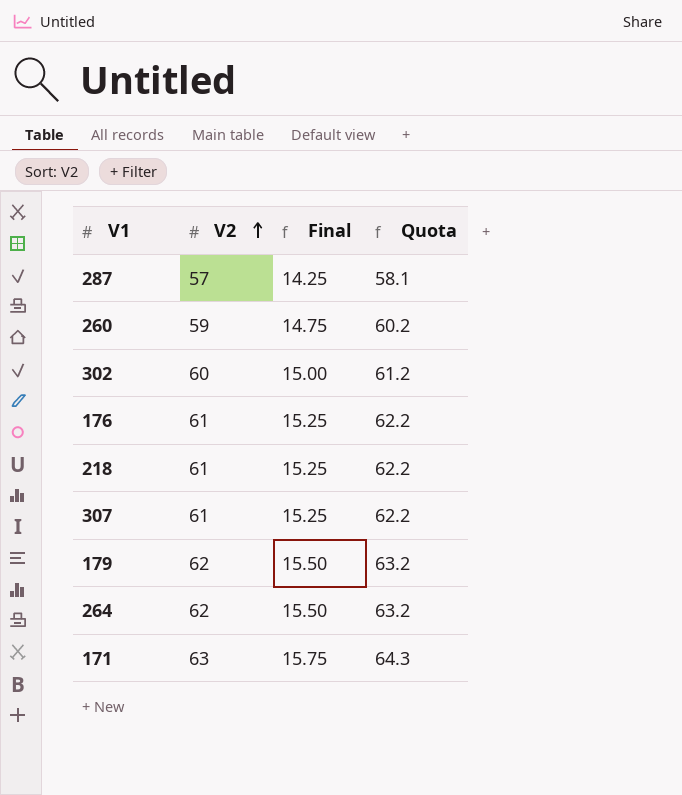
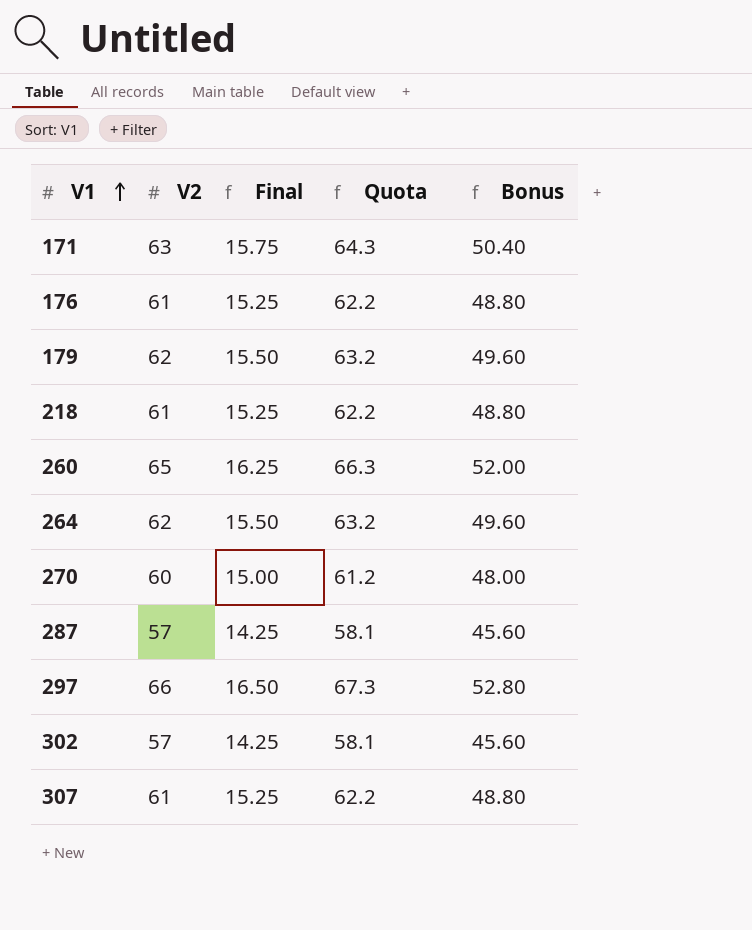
row order: V2 ascending -> V1 ascending
column Bonus | formula: none -> [V2] * 0.8
260 | V2: 59 -> 65
260 | Final: 14.75 -> 16.25
260 | Quota: 60.2 -> 66.3
row 270: none -> 60 | 15.00 | 61.2 | 48.00
row 297: none -> 66 | 16.50 | 67.3 | 52.80
302 | V2: 60 -> 57
302 | Final: 15.00 -> 14.25
302 | Quota: 61.2 -> 58.1

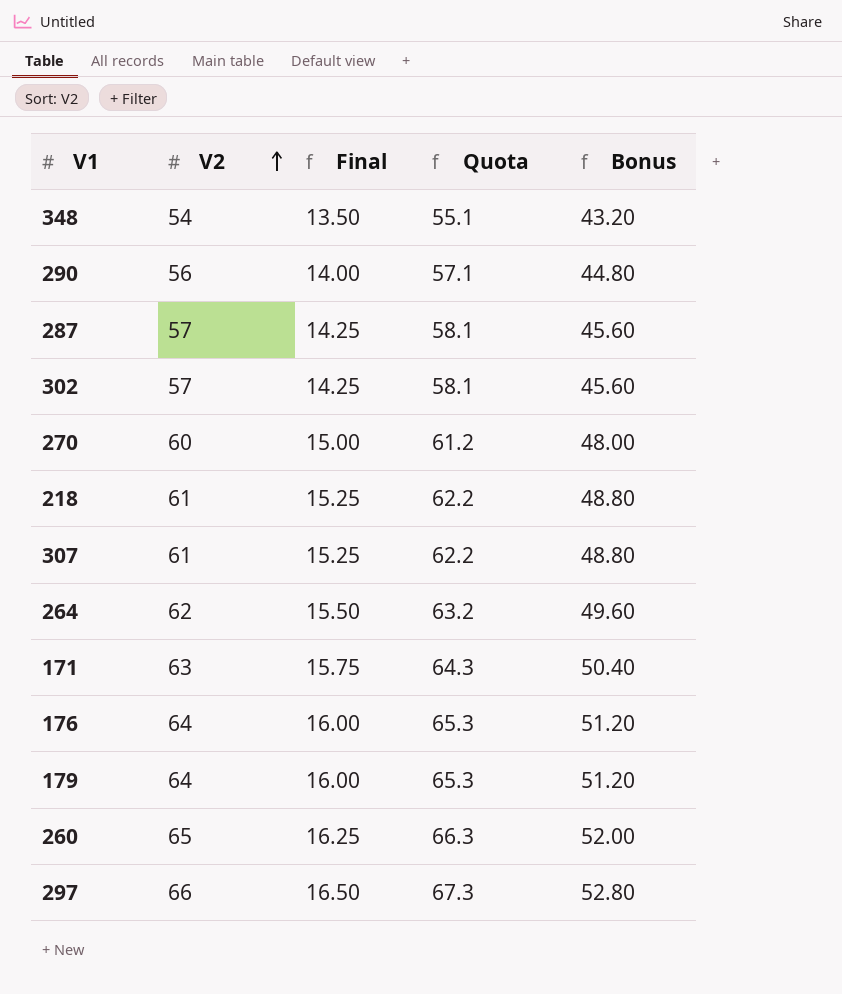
row order: V1 ascending -> V2 ascending
row 348: none -> 54 | 13.50 | 55.1 | 43.20
row 290: none -> 56 | 14.00 | 57.1 | 44.80
176 | V2: 61 -> 64
176 | Final: 15.25 -> 16.00
176 | Quota: 62.2 -> 65.3
176 | Bonus: 48.80 -> 51.20
179 | V2: 62 -> 64
179 | Final: 15.50 -> 16.00
179 | Quota: 63.2 -> 65.3
179 | Bonus: 49.60 -> 51.20

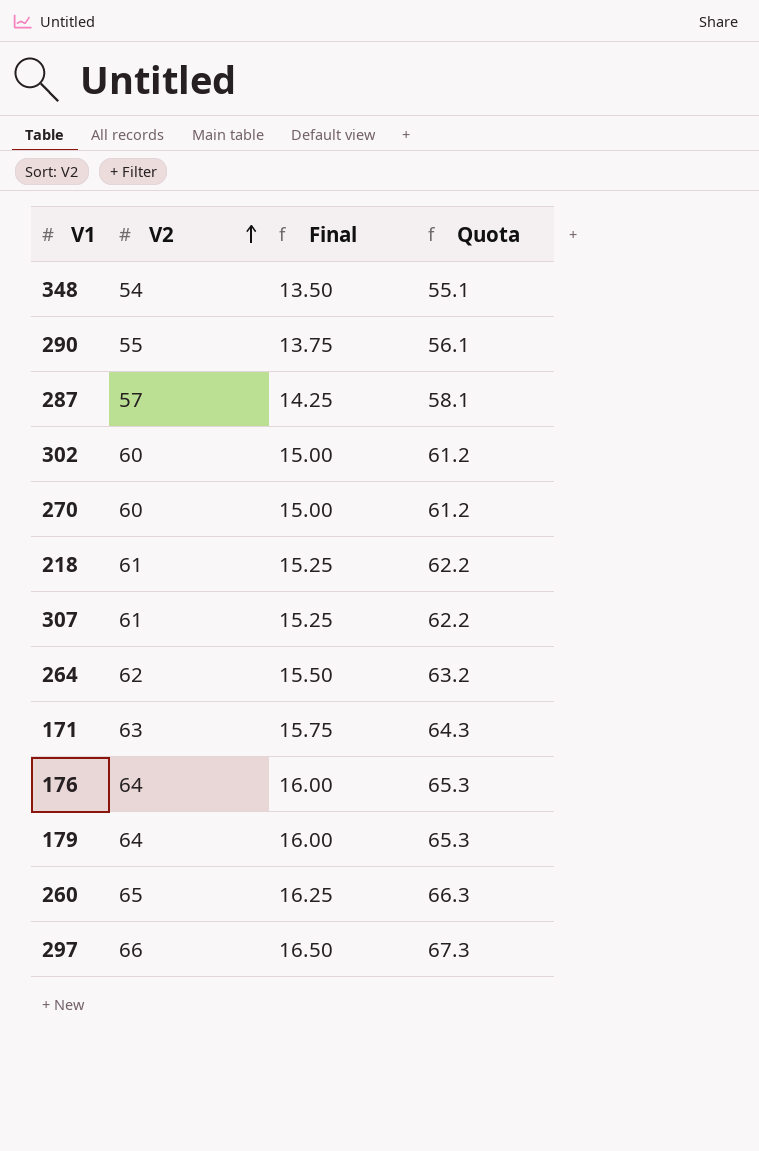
column Bonus | formula: [V2] * 0.8 -> none
290 | V2: 56 -> 55
290 | Final: 14.00 -> 13.75
290 | Quota: 57.1 -> 56.1
302 | V2: 57 -> 60
302 | Final: 14.25 -> 15.00
302 | Quota: 58.1 -> 61.2

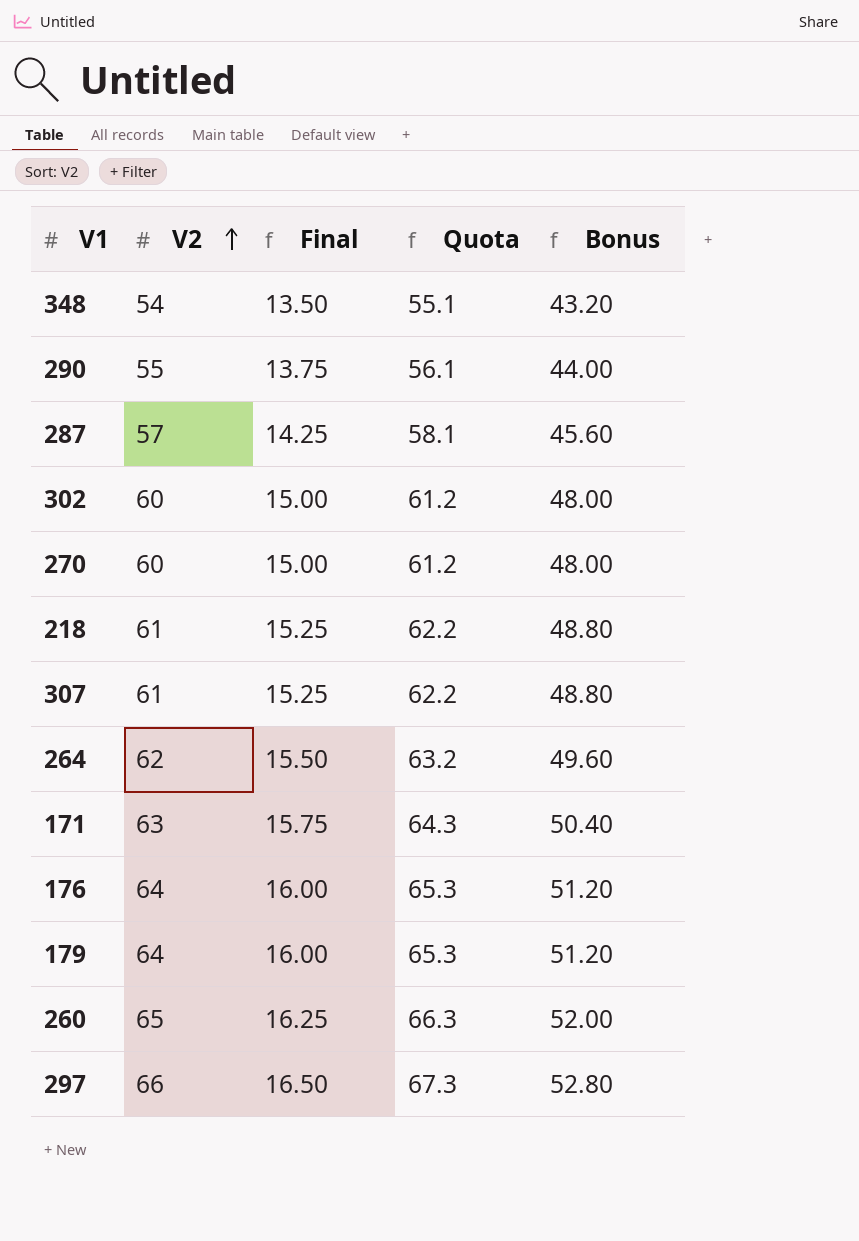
column Bonus | formula: none -> [V2] * 0.8

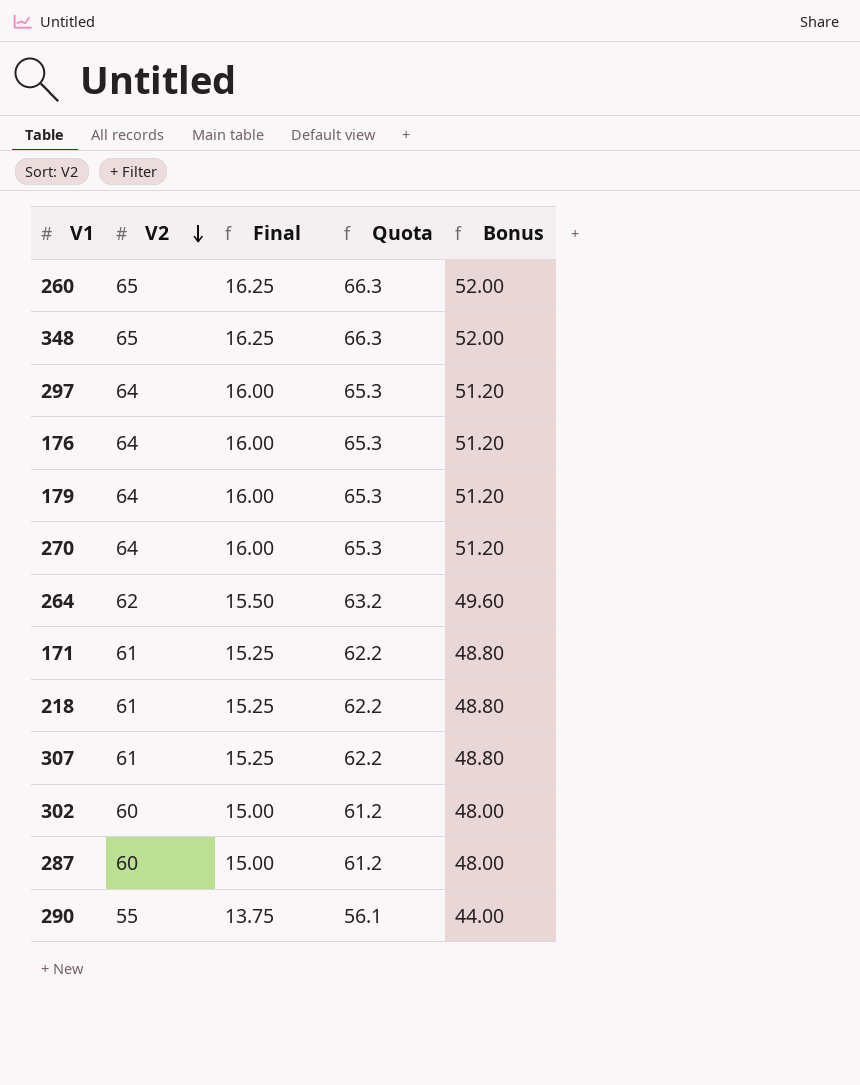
row order: V2 ascending -> V2 descending
348 | V2: 54 -> 65
348 | Final: 13.50 -> 16.25
348 | Quota: 55.1 -> 66.3
348 | Bonus: 43.20 -> 52.00
297 | V2: 66 -> 64
297 | Final: 16.50 -> 16.00
297 | Quota: 67.3 -> 65.3
297 | Bonus: 52.80 -> 51.20
270 | V2: 60 -> 64
270 | Final: 15.00 -> 16.00
270 | Quota: 61.2 -> 65.3
270 | Bonus: 48.00 -> 51.20
171 | V2: 63 -> 61
171 | Final: 15.75 -> 15.25
171 | Quota: 64.3 -> 62.2
171 | Bonus: 50.40 -> 48.80
287 | V2: 57 -> 60
287 | Final: 14.25 -> 15.00
287 | Quota: 58.1 -> 61.2
287 | Bonus: 45.60 -> 48.00

